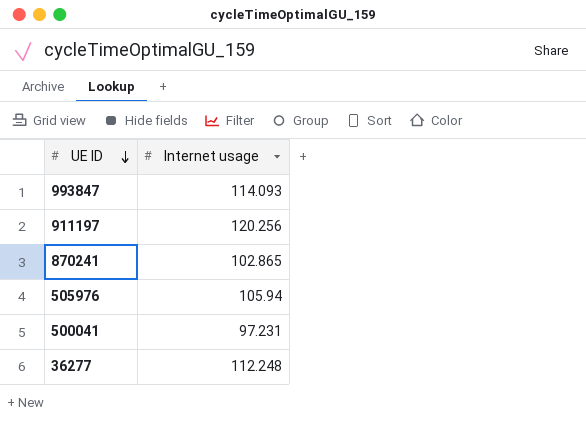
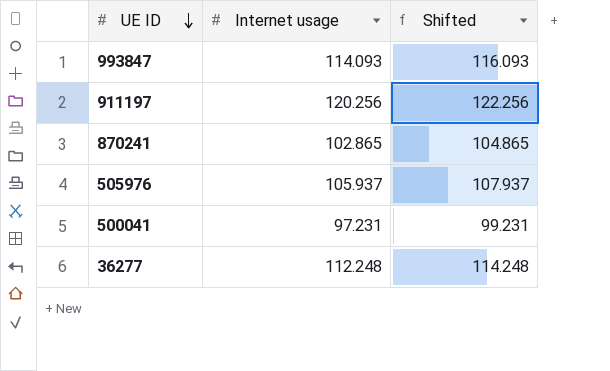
column Shifted | formula: none -> [Internet usage] + 2
505976 | Internet usage: 105.94 -> 105.937

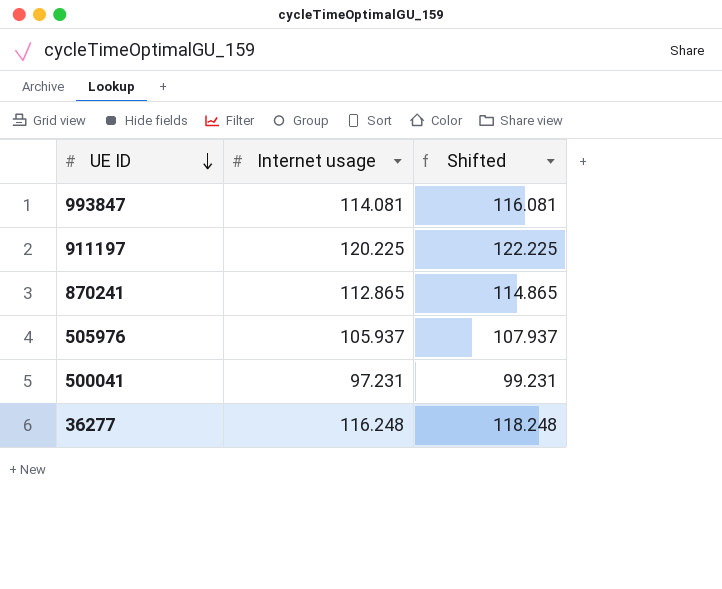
993847 | Internet usage: 114.093 -> 114.081
993847 | Shifted: 116.093 -> 116.081
911197 | Internet usage: 120.256 -> 120.225
911197 | Shifted: 122.256 -> 122.225
870241 | Internet usage: 102.865 -> 112.865
870241 | Shifted: 104.865 -> 114.865
36277 | Internet usage: 112.248 -> 116.248
36277 | Shifted: 114.248 -> 118.248

